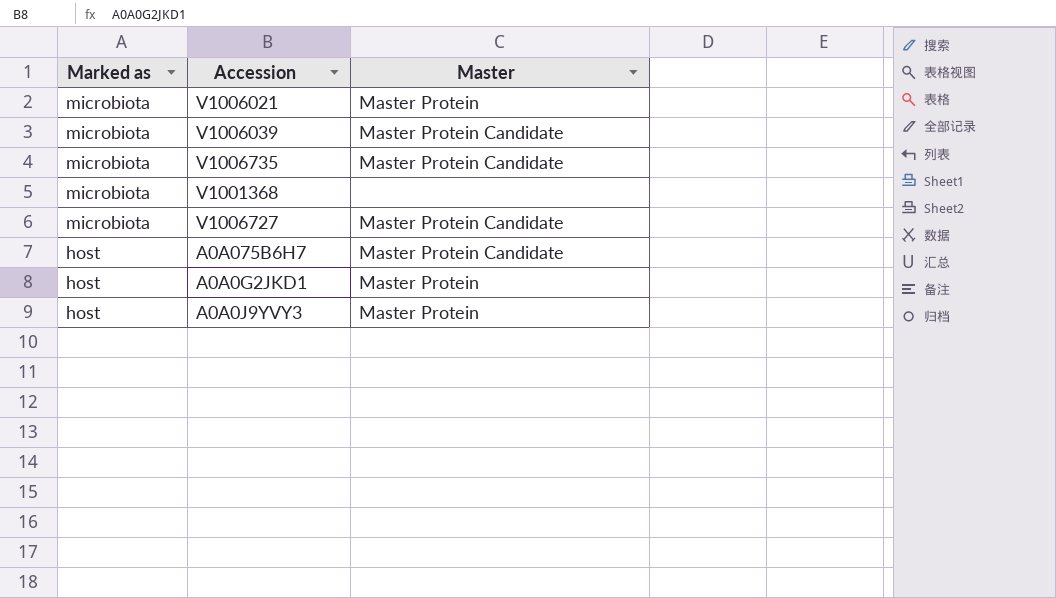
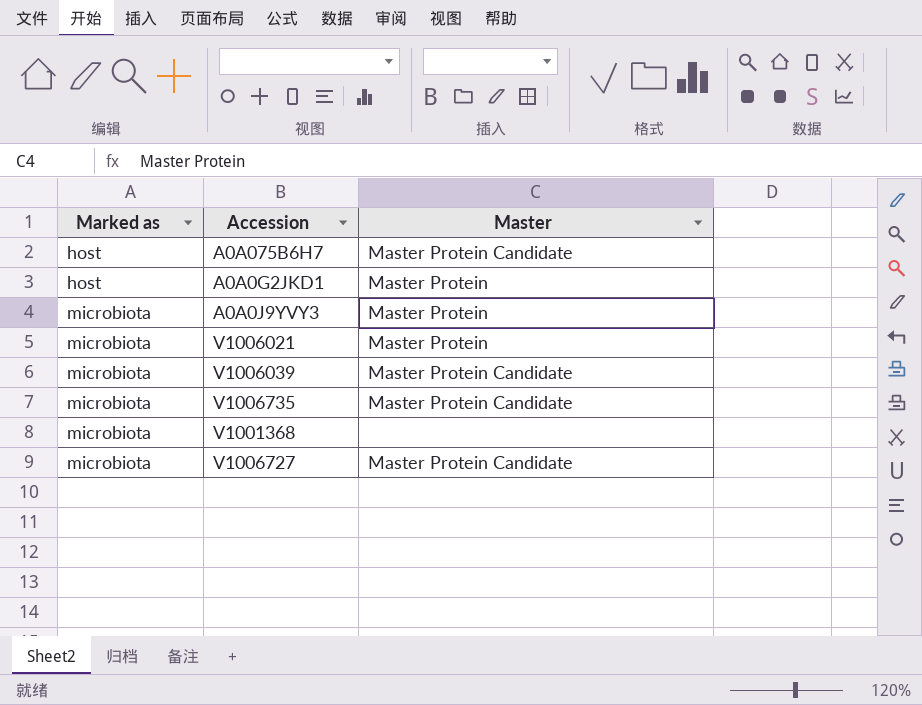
row order: Marked as descending -> Marked as ascending
A0A0J9YVY3 | Marked as: host -> microbiota

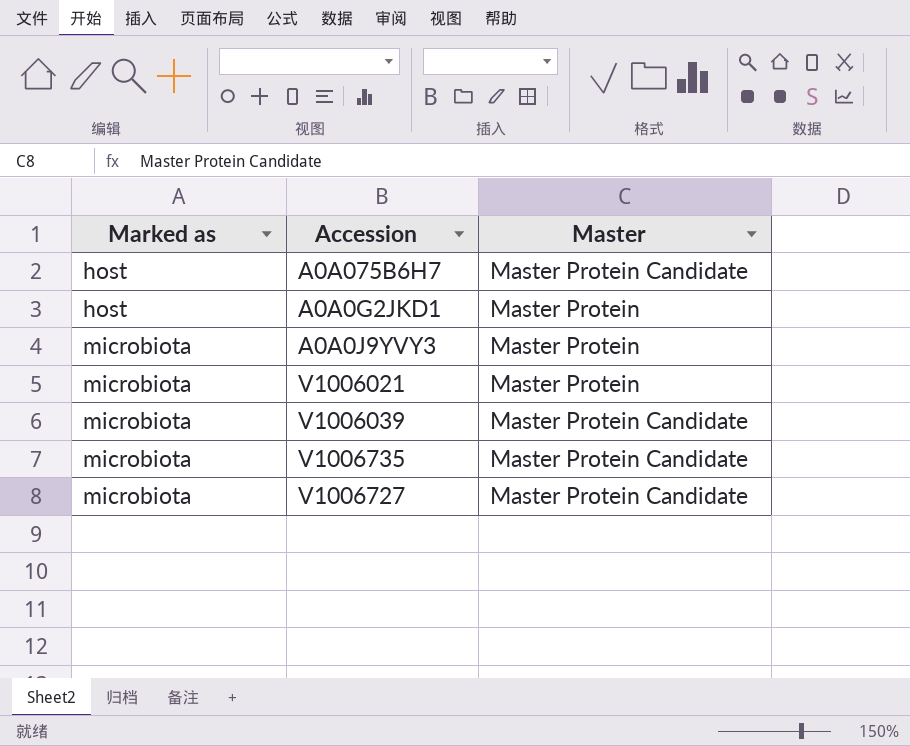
row V1001368: microbiota | none -> none

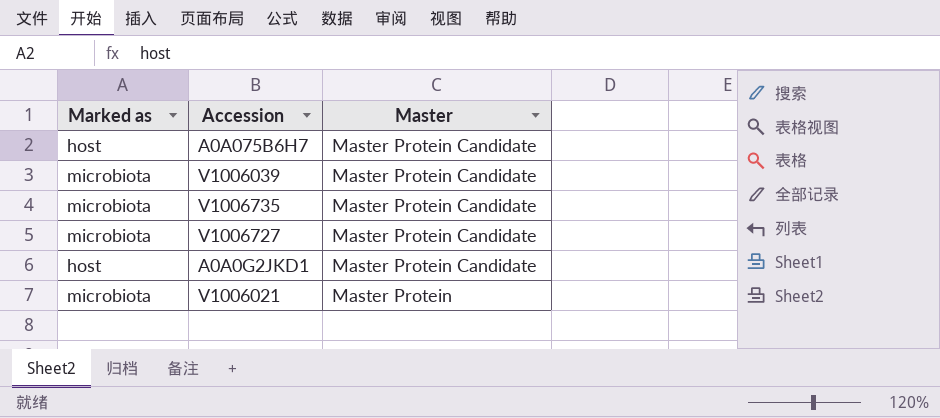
row order: Marked as ascending -> Master descending
row A0A0J9YVY3: microbiota | Master Protein -> none
A0A0G2JKD1 | Master: Master Protein -> Master Protein Candidate

